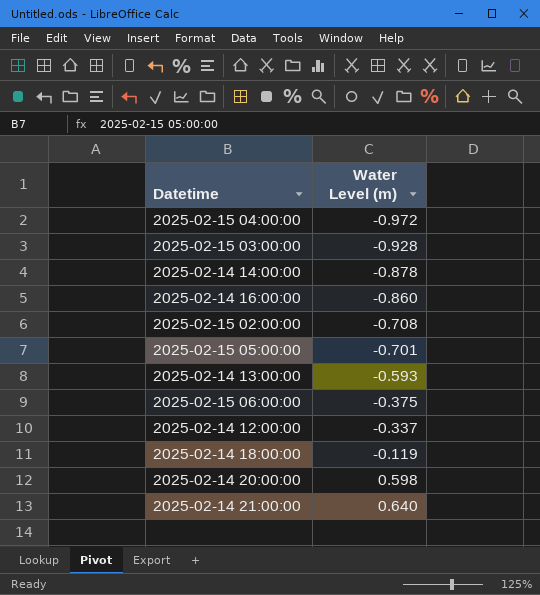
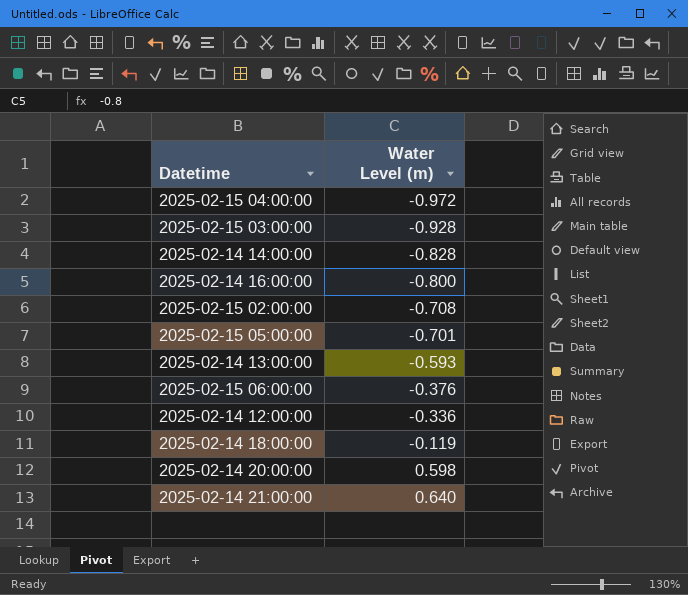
2025-02-14 14:00:00 | Water Level (m): -0.878 -> -0.828
2025-02-14 16:00:00 | Water Level (m): -0.860 -> -0.800
2025-02-15 06:00:00 | Water Level (m): -0.375 -> -0.376
2025-02-14 12:00:00 | Water Level (m): -0.337 -> -0.336

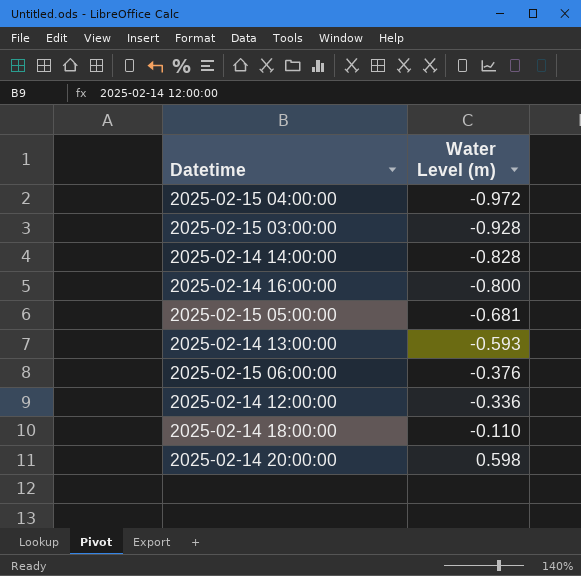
row 2025-02-15 02:00:00: -0.708 -> none
row 2025-02-14 21:00:00: 0.640 -> none
2025-02-15 05:00:00 | Water Level (m): -0.701 -> -0.681
2025-02-14 18:00:00 | Water Level (m): -0.119 -> -0.110

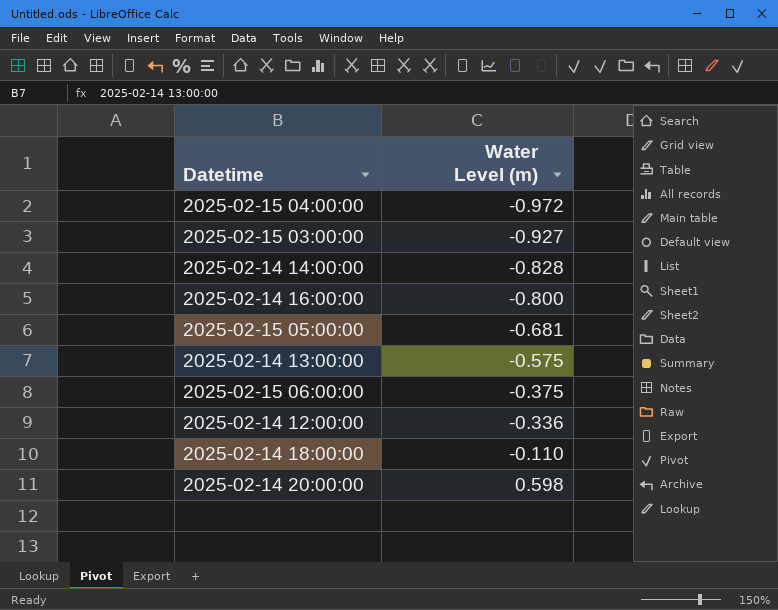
2025-02-15 03:00:00 | Water Level (m): -0.928 -> -0.927
2025-02-14 13:00:00 | Water Level (m): -0.593 -> -0.575
2025-02-15 06:00:00 | Water Level (m): -0.376 -> -0.375

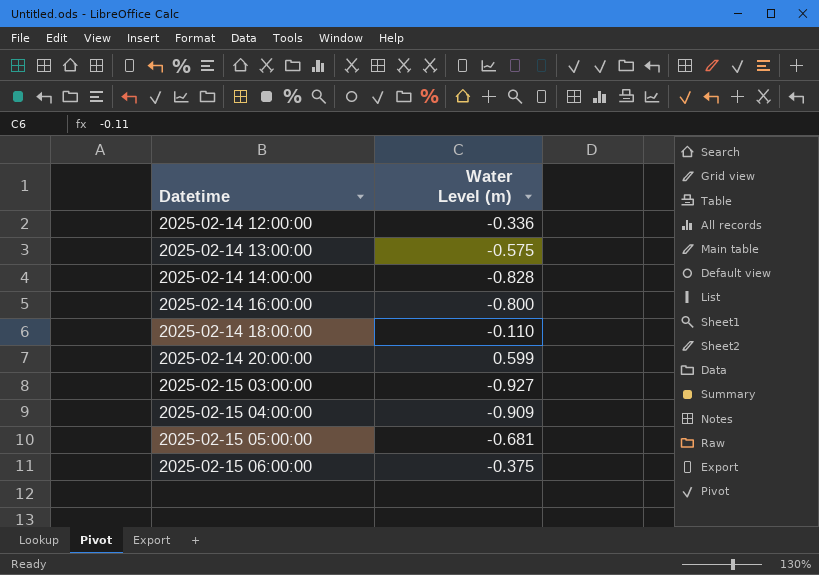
row order: Water Level (m) ascending -> Datetime ascending
2025-02-14 20:00:00 | Water Level (m): 0.598 -> 0.599
2025-02-15 04:00:00 | Water Level (m): -0.972 -> -0.909

